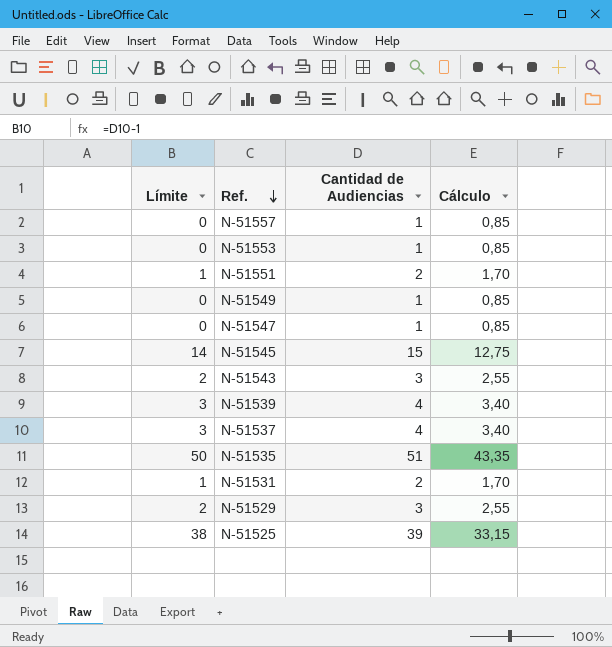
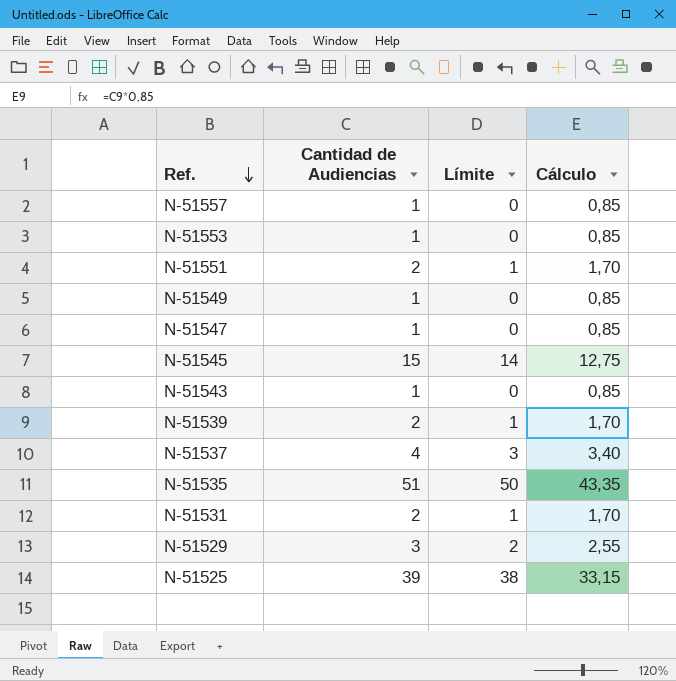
column Límite | position: 1 -> 3
N-51543 | Cantidad de Audiencias: 3 -> 1
N-51543 | Límite: 2 -> 0
N-51543 | Cálculo: 2,55 -> 0,85
N-51539 | Cantidad de Audiencias: 4 -> 2
N-51539 | Límite: 3 -> 1
N-51539 | Cálculo: 3,40 -> 1,70

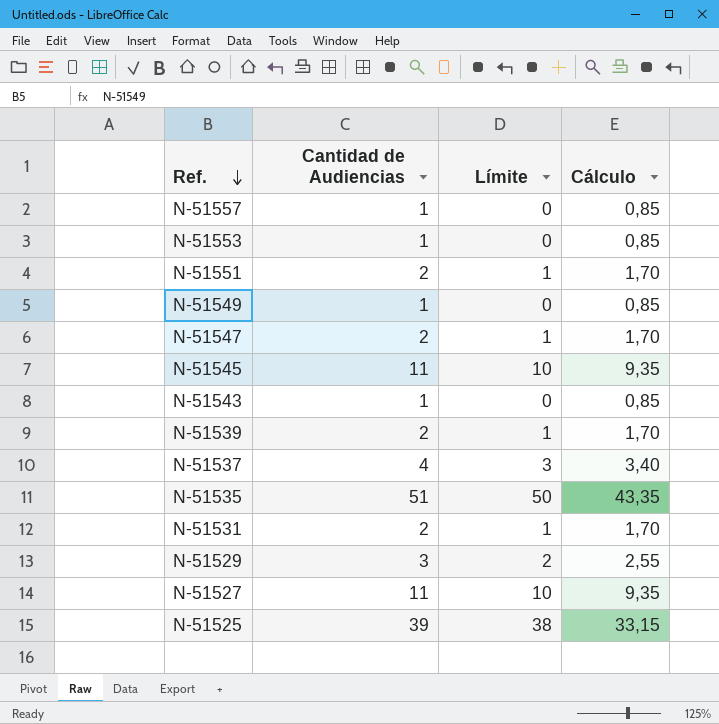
N-51547 | Cantidad de Audiencias: 1 -> 2
N-51547 | Límite: 0 -> 1
N-51547 | Cálculo: 0,85 -> 1,70
N-51545 | Cantidad de Audiencias: 15 -> 11
N-51545 | Límite: 14 -> 10
N-51545 | Cálculo: 12,75 -> 9,35
row N-51527: none -> 11 | 10 | 9,35

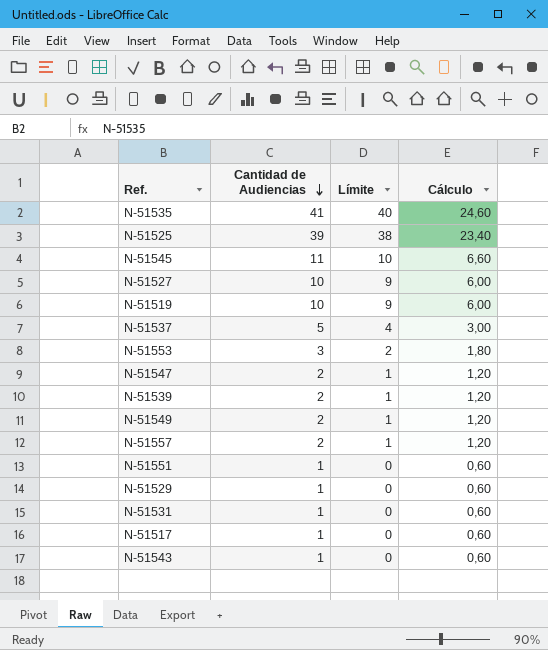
row order: Ref. descending -> Cantidad de Audiencias descending
column Cálculo | formula: [Cantidad de Audiencias] * 0,85 -> [Cantidad de Audiencias] * 0,6
N-51535 | Cantidad de Audiencias: 51 -> 41
N-51535 | Límite: 50 -> 40
N-51527 | Cantidad de Audiencias: 11 -> 10
N-51527 | Límite: 10 -> 9
row N-51519: none -> 10 | 9 | 6,00
N-51537 | Cantidad de Audiencias: 4 -> 5
N-51537 | Límite: 3 -> 4
N-51553 | Cantidad de Audiencias: 1 -> 3
N-51553 | Límite: 0 -> 2
N-51549 | Cantidad de Audiencias: 1 -> 2
N-51549 | Límite: 0 -> 1
N-51557 | Cantidad de Audiencias: 1 -> 2
N-51557 | Límite: 0 -> 1
N-51551 | Cantidad de Audiencias: 2 -> 1
N-51551 | Límite: 1 -> 0
N-51529 | Cantidad de Audiencias: 3 -> 1
N-51529 | Límite: 2 -> 0
N-51531 | Cantidad de Audiencias: 2 -> 1
N-51531 | Límite: 1 -> 0
row N-51517: none -> 1 | 0 | 0,60

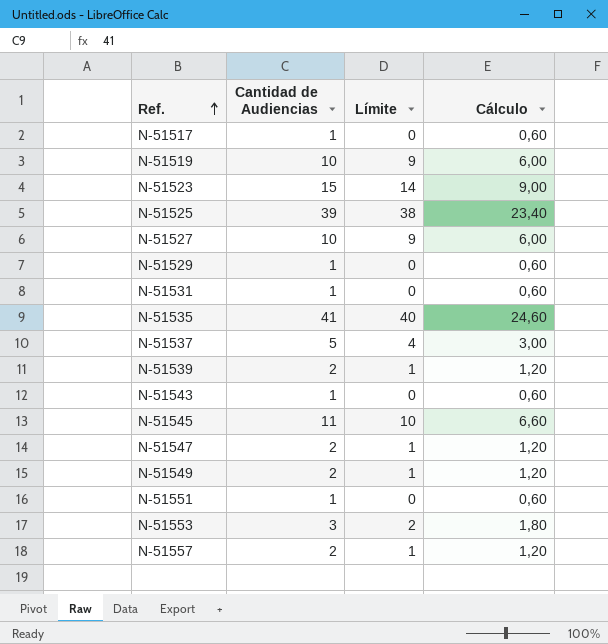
row order: Cantidad de Audiencias descending -> Ref. ascending
row N-51523: none -> 15 | 14 | 9,00

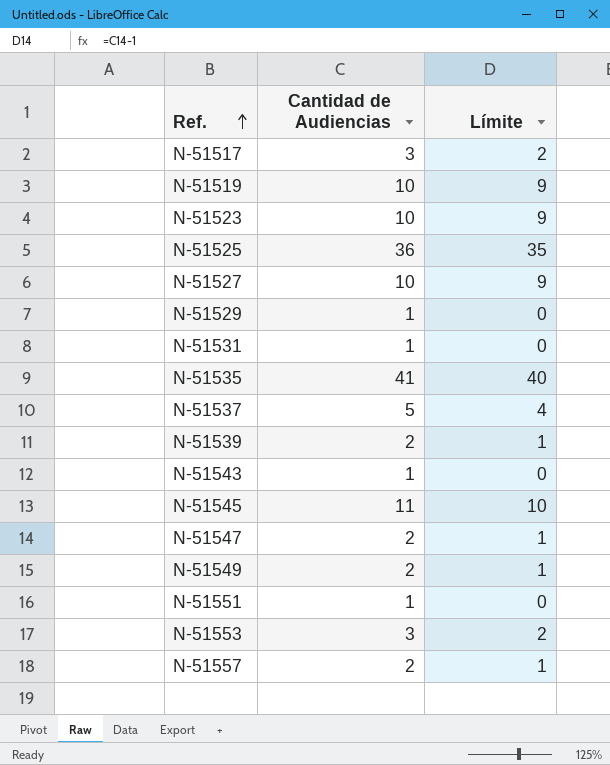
column Cálculo | formula: [Cantidad de Audiencias] * 0,6 -> none
N-51517 | Cantidad de Audiencias: 1 -> 3
N-51517 | Límite: 0 -> 2
N-51523 | Cantidad de Audiencias: 15 -> 10
N-51523 | Límite: 14 -> 9
N-51525 | Cantidad de Audiencias: 39 -> 36
N-51525 | Límite: 38 -> 35

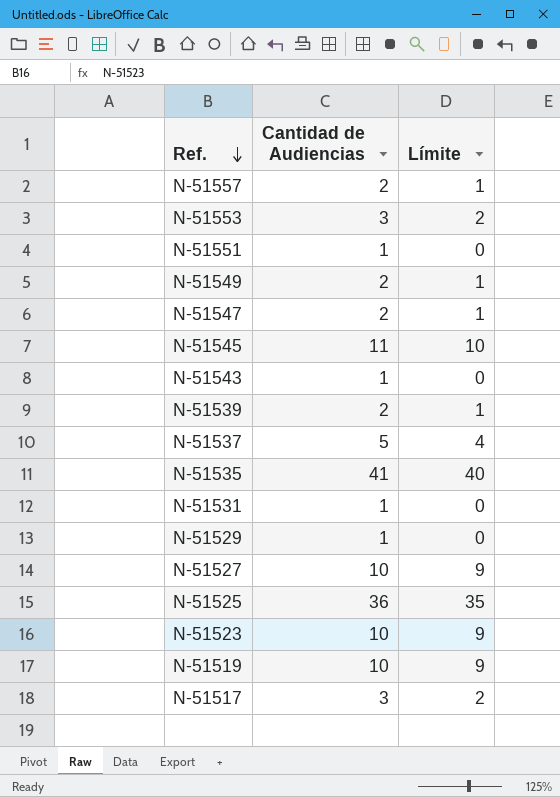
row order: Ref. ascending -> Ref. descending

